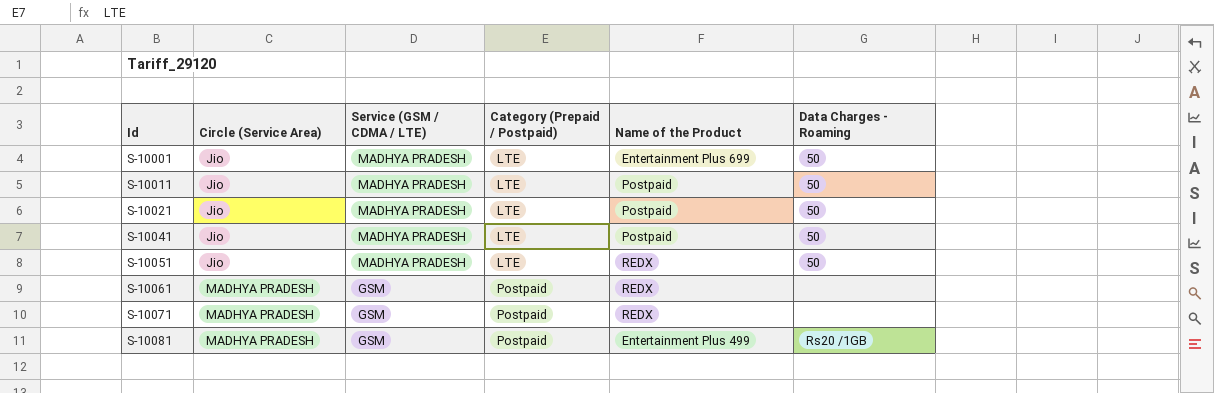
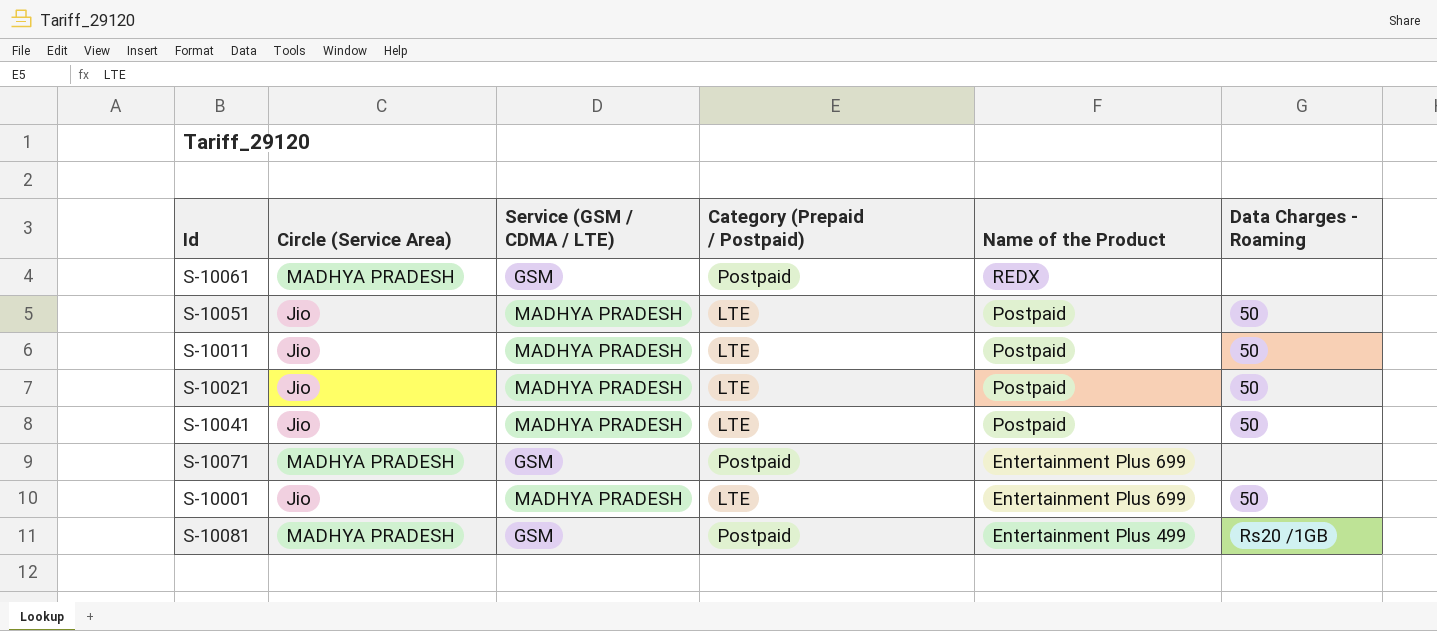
row order: Id ascending -> Name of the Product descending
S-10051 | Name of the Product: REDX -> Postpaid
S-10071 | Name of the Product: REDX -> Entertainment Plus 699

